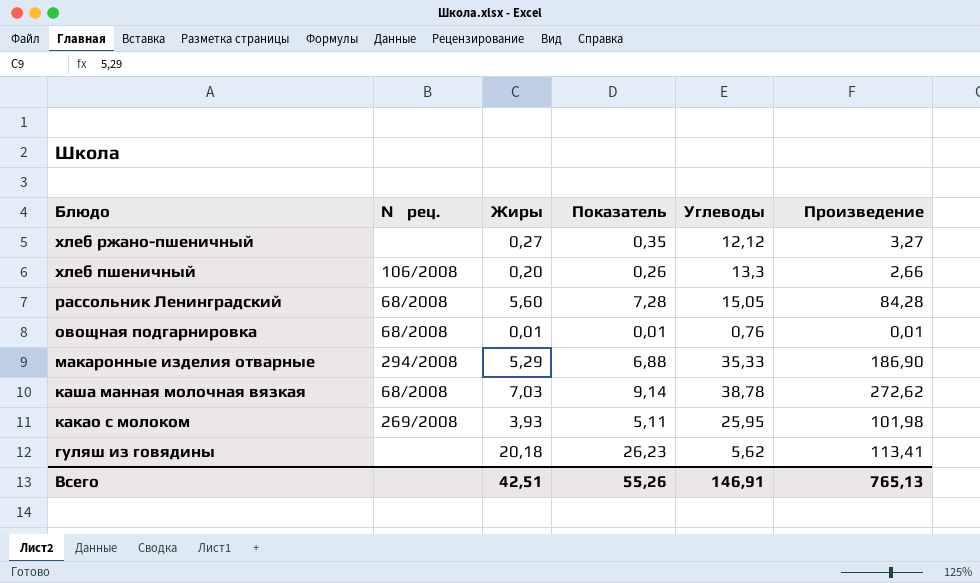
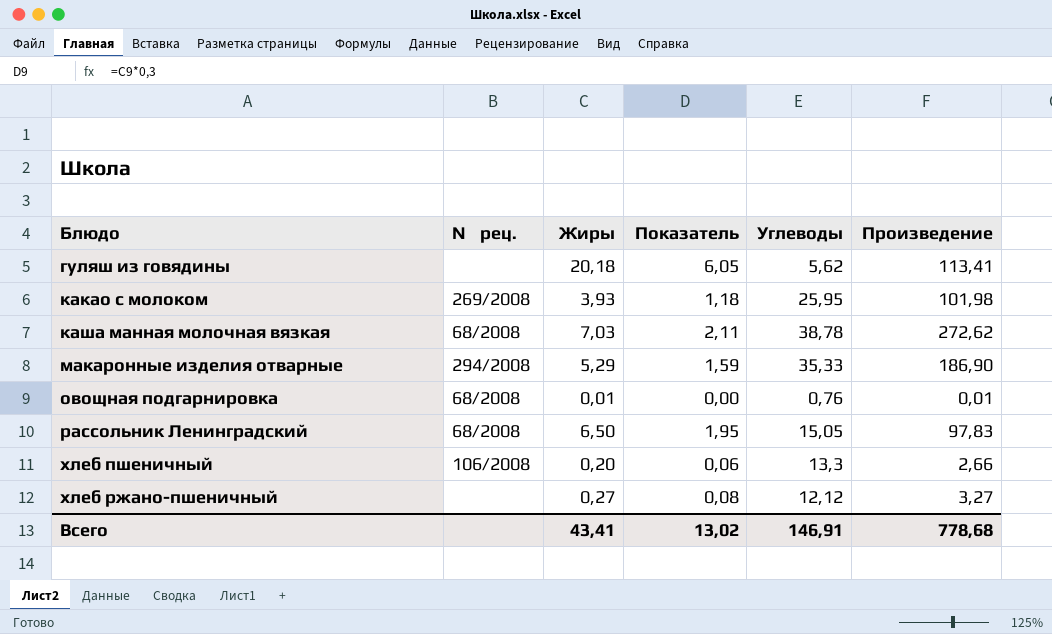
row order: Блюдо descending -> Блюдо ascending
column Показатель | formula: [Жиры] * 1,3 -> [Жиры] * 0,3
рассольник Ленинградский | Жиры: 5,60 -> 6,50
рассольник Ленинградский | Произведение: 84,28 -> 97,83
Всего | Жиры: 42,51 -> 43,41
Всего | Показатель: 55,26 -> 13,02
Всего | Произведение: 765,13 -> 778,68

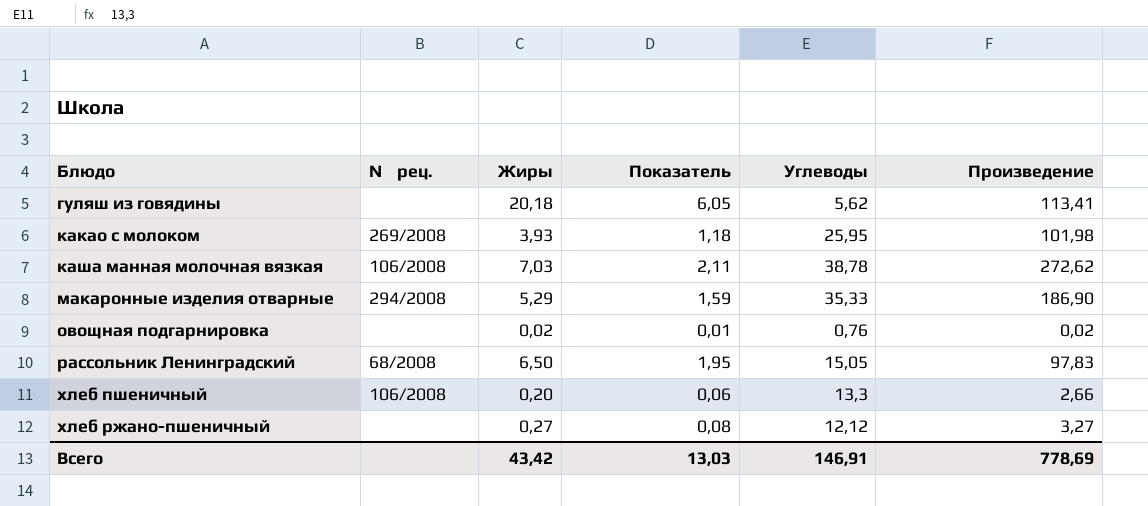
каша манная молочная вязкая | № рец.: 68/2008 -> 106/2008
овощная подгарнировка | № рец.: 68/2008 -> none
овощная подгарнировка | Жиры: 0,01 -> 0,02
овощная подгарнировка | Показатель: 0,00 -> 0,01
овощная подгарнировка | Произведение: 0,01 -> 0,02
Всего | Жиры: 43,41 -> 43,42
Всего | Показатель: 13,02 -> 13,03
Всего | Произведение: 778,68 -> 778,69

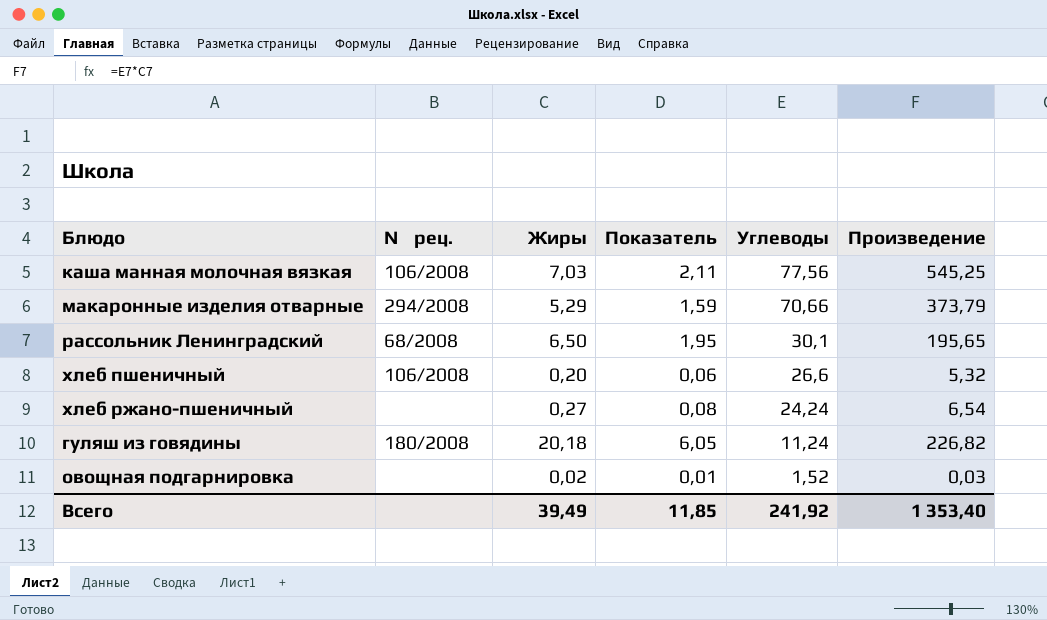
row order: Блюдо ascending -> Углеводы descending
row какао с молоком: 269/2008 | 3,93 | 1,18 | 25,95 | 101,98 -> none
каша манная молочная вязкая | Углеводы: 38,78 -> 77,56
каша манная молочная вязкая | Произведение: 272,62 -> 545,25
макаронные изделия отварные | Углеводы: 35,33 -> 70,66
макаронные изделия отварные | Произведение: 186,90 -> 373,79
рассольник Ленинградский | Углеводы: 15,05 -> 30,1
рассольник Ленинградский | Произведение: 97,83 -> 195,65
хлеб пшеничный | Углеводы: 13,3 -> 26,6
хлеб пшеничный | Произведение: 2,66 -> 5,32
хлеб ржано-пшеничный | Углеводы: 12,12 -> 24,24
хлеб ржано-пшеничный | Произведение: 3,27 -> 6,54
гуляш из говядины | № рец.: none -> 180/2008
гуляш из говядины | Углеводы: 5,62 -> 11,24
гуляш из говядины | Произведение: 113,41 -> 226,82
овощная подгарнировка | Углеводы: 0,76 -> 1,52
овощная подгарнировка | Произведение: 0,02 -> 0,03
Всего | Жиры: 43,42 -> 39,49
Всего | Показатель: 13,03 -> 11,85
Всего | Углеводы: 146,91 -> 241,92
Всего | Произведение: 778,69 -> 1 353,40

